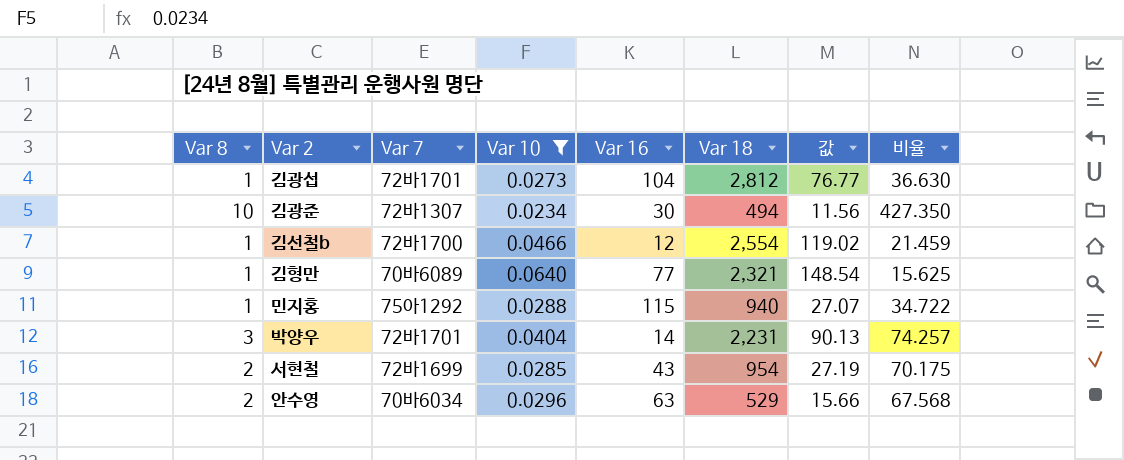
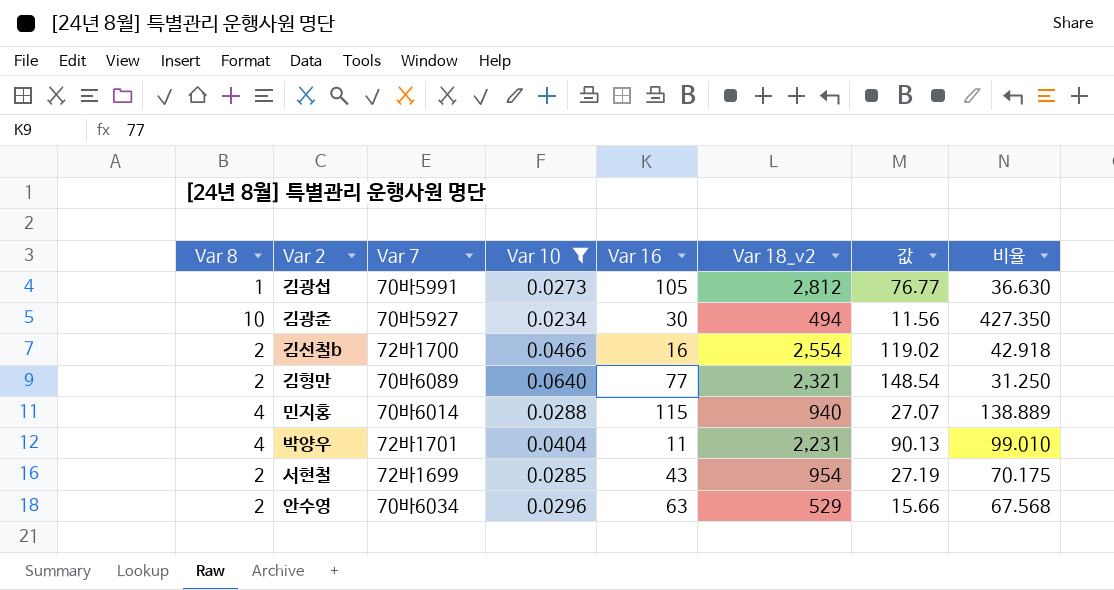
column name: Var 18 -> Var 18_v2
김광섭 | Var 7: 72바1701 -> 70바5991
김광섭 | Var 16: 104 -> 105
김광준 | Var 7: 72바1307 -> 70바5927
김선철b | Var 8: 1 -> 2
김선철b | Var 16: 12 -> 16
김선철b | 비율: 21.459 -> 42.918
김형만 | Var 8: 1 -> 2
김형만 | 비율: 15.625 -> 31.250
민지홍 | Var 8: 1 -> 4
민지홍 | Var 7: 75아1292 -> 70바6014
민지홍 | 비율: 34.722 -> 138.889
박양우 | Var 8: 3 -> 4
박양우 | Var 16: 14 -> 11
박양우 | 비율: 74.257 -> 99.010

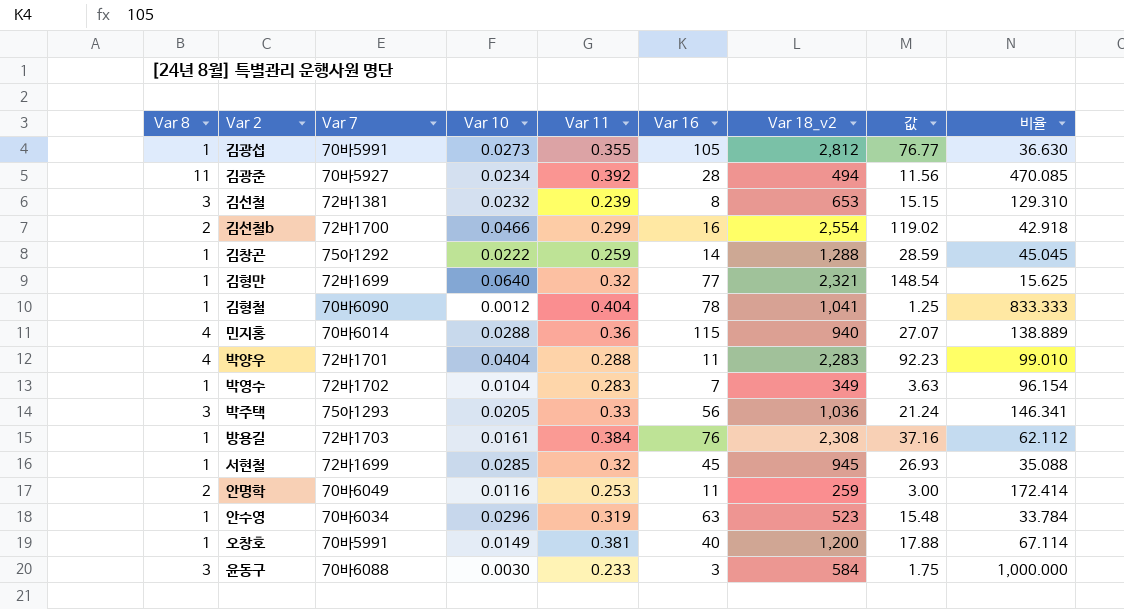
filter: Var 10 >= 0.0234 -> none
column Var 11 | position: none -> 5
김광준 | Var 8: 10 -> 11
김광준 | Var 16: 30 -> 28
김광준 | 비율: 427.350 -> 470.085
김형만 | Var 8: 2 -> 1
김형만 | Var 7: 70바6089 -> 72바1699
김형만 | 비율: 31.250 -> 15.625
박양우 | Var 18_v2: 2,231 -> 2,283
박양우 | 값: 90.13 -> 92.23
서현철 | Var 8: 2 -> 1
서현철 | Var 16: 43 -> 45
서현철 | Var 18_v2: 954 -> 945
서현철 | 값: 27.19 -> 26.93
서현철 | 비율: 70.175 -> 35.088
안수영 | Var 8: 2 -> 1
안수영 | Var 18_v2: 529 -> 523
안수영 | 값: 15.66 -> 15.48
안수영 | 비율: 67.568 -> 33.784

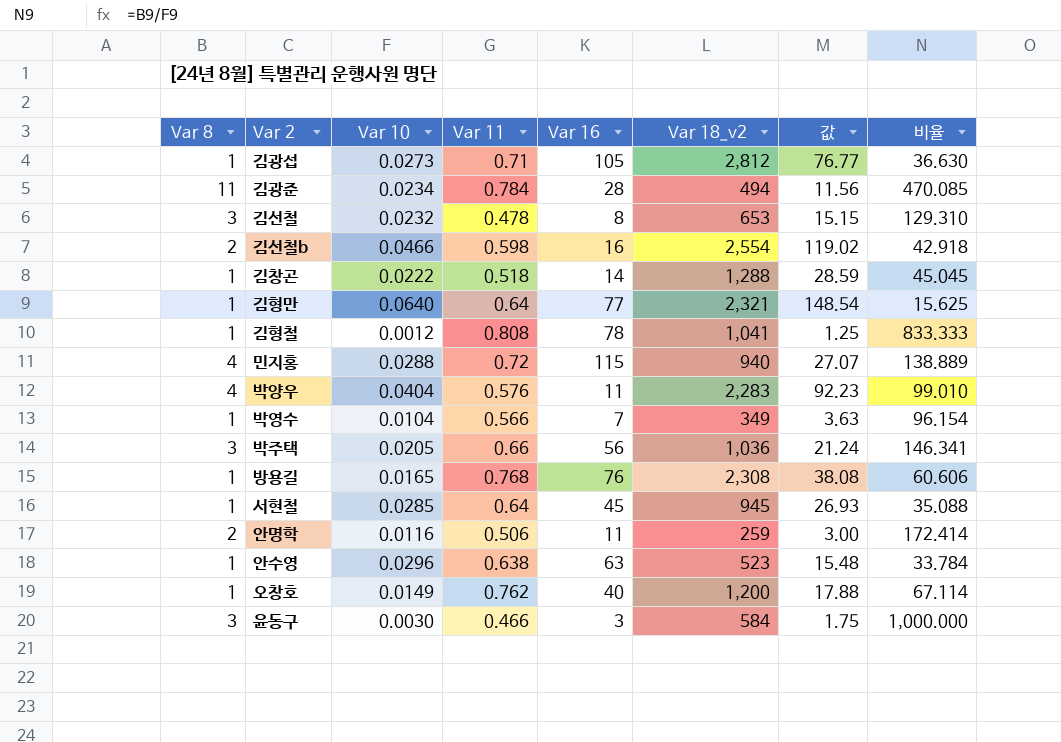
column Var 7 | position: 3 -> none
김광섭 | Var 11: 0.355 -> 0.71
김광준 | Var 11: 0.392 -> 0.784
김선철 | Var 11: 0.239 -> 0.478
김선철b | Var 11: 0.299 -> 0.598
김창곤 | Var 11: 0.259 -> 0.518
김형만 | Var 11: 0.32 -> 0.64
김형철 | Var 11: 0.404 -> 0.808
민지홍 | Var 11: 0.36 -> 0.72
박양우 | Var 11: 0.288 -> 0.576
박영수 | Var 11: 0.283 -> 0.566
박주택 | Var 11: 0.33 -> 0.66
방용길 | Var 10: 0.0161 -> 0.0165
방용길 | Var 11: 0.384 -> 0.768
방용길 | 값: 37.16 -> 38.08
방용길 | 비율: 62.112 -> 60.606
서현철 | Var 11: 0.32 -> 0.64
안명학 | Var 11: 0.253 -> 0.506
안수영 | Var 11: 0.319 -> 0.638
오창호 | Var 11: 0.381 -> 0.762
윤동구 | Var 11: 0.233 -> 0.466

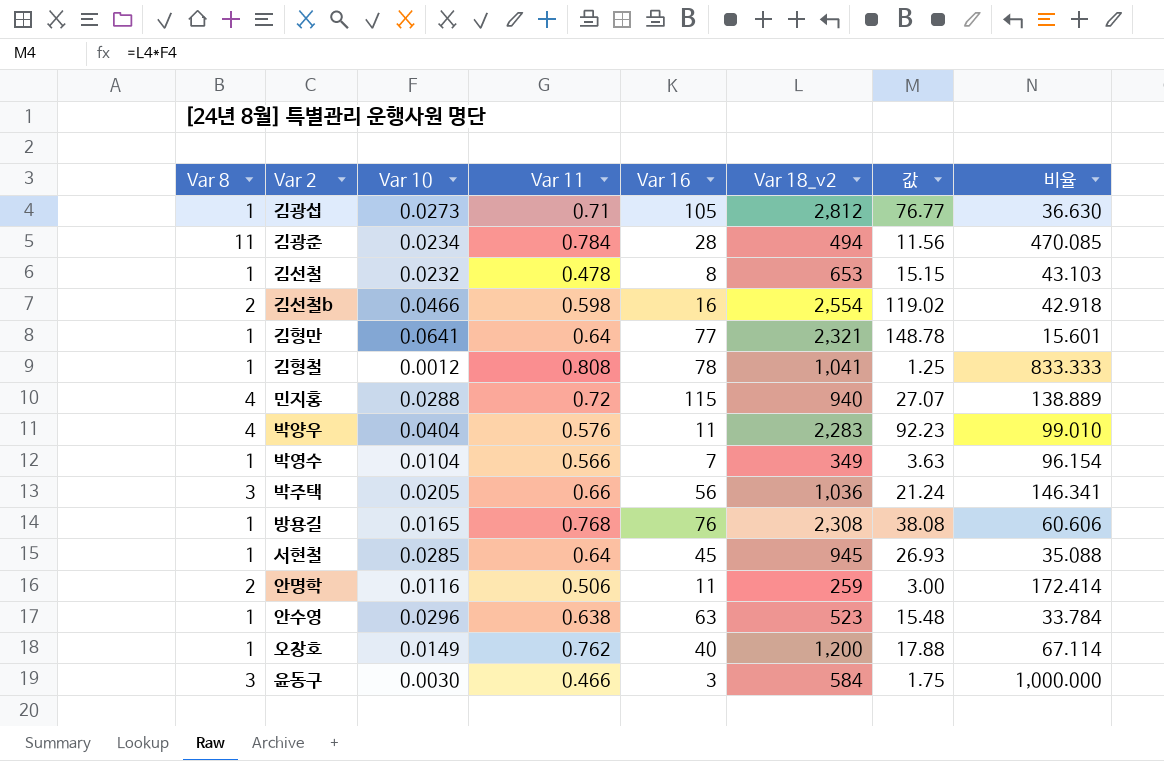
row 김창곤: 1 | 0.0222 | 0.518 | 14 | 1,288 | 28.59 | 45.045 -> none
김선철 | Var 8: 3 -> 1
김선철 | 비율: 129.310 -> 43.103
김형만 | Var 10: 0.0640 -> 0.0641
김형만 | 값: 148.54 -> 148.78
김형만 | 비율: 15.625 -> 15.601

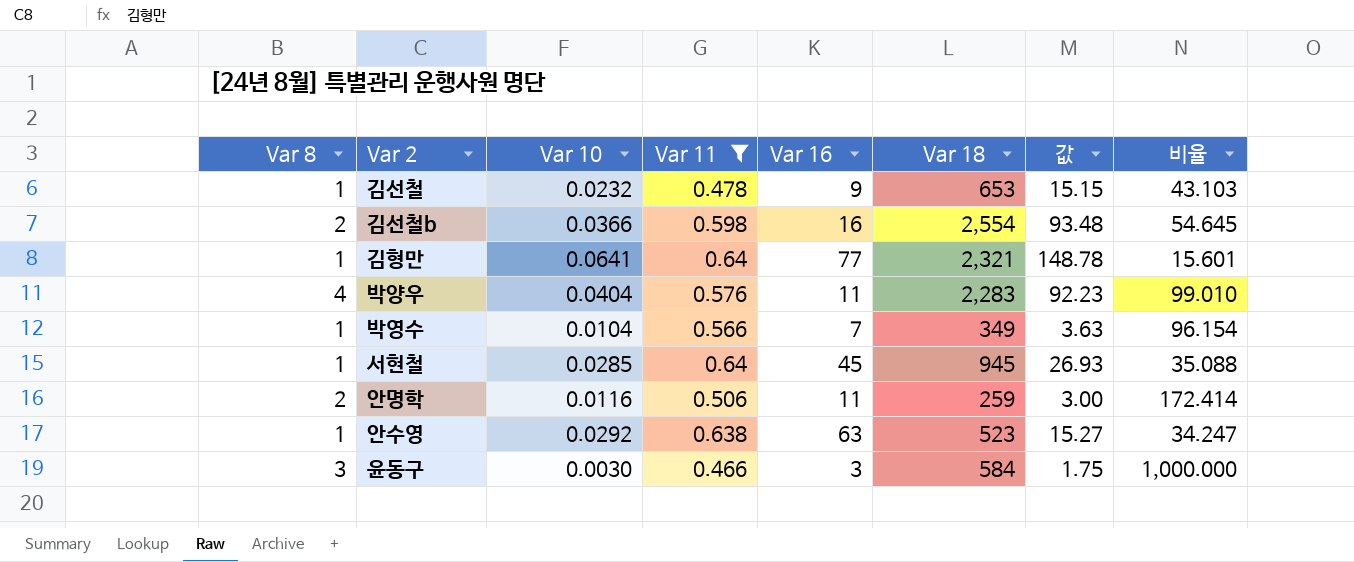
filter: none -> Var 11 <= 0.64
column name: Var 18_v2 -> Var 18
김선철 | Var 16: 8 -> 9
김선철b | Var 10: 0.0466 -> 0.0366
김선철b | 값: 119.02 -> 93.48
김선철b | 비율: 42.918 -> 54.645
안수영 | Var 10: 0.0296 -> 0.0292
안수영 | 값: 15.48 -> 15.27
안수영 | 비율: 33.784 -> 34.247

